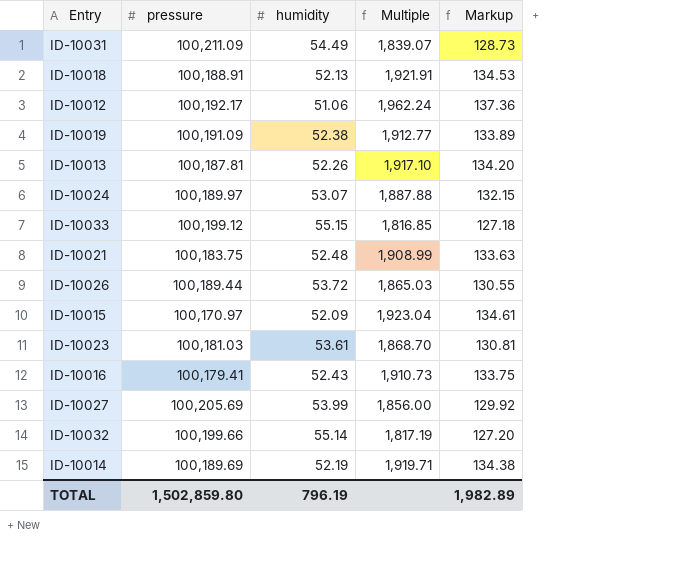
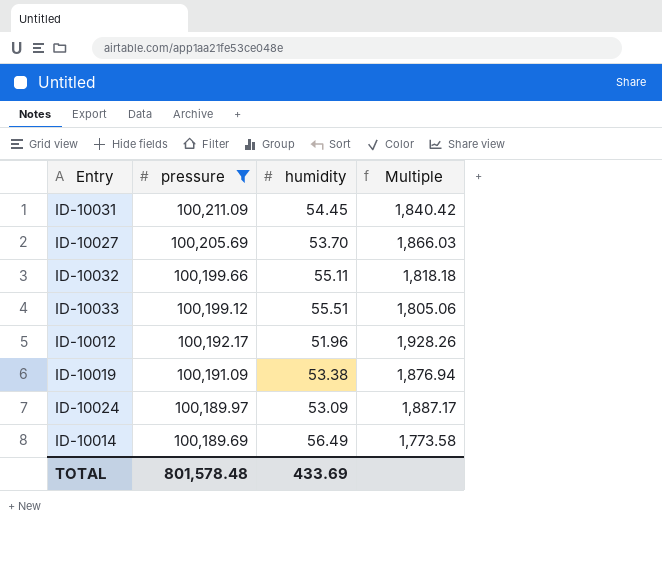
filter: none -> pressure >= 100,189.69
row order: none -> pressure descending
column Markup | formula: [Multiple] * 0.07 -> none
ID-10031 | humidity: 54.49 -> 54.45
ID-10031 | Multiple: 1,839.07 -> 1,840.42
ID-10027 | humidity: 53.99 -> 53.70
ID-10027 | Multiple: 1,856.00 -> 1,866.03
ID-10032 | humidity: 55.14 -> 55.11
ID-10032 | Multiple: 1,817.19 -> 1,818.18
ID-10033 | humidity: 55.15 -> 55.51
ID-10033 | Multiple: 1,816.85 -> 1,805.06
ID-10012 | humidity: 51.06 -> 51.96
ID-10012 | Multiple: 1,962.24 -> 1,928.26
ID-10019 | humidity: 52.38 -> 53.38
ID-10019 | Multiple: 1,912.77 -> 1,876.94
ID-10024 | humidity: 53.07 -> 53.09
ID-10024 | Multiple: 1,887.88 -> 1,887.17
ID-10014 | humidity: 52.19 -> 56.49
ID-10014 | Multiple: 1,919.71 -> 1,773.58
TOTAL | pressure: 1,502,859.80 -> 801,578.48
TOTAL | humidity: 796.19 -> 433.69

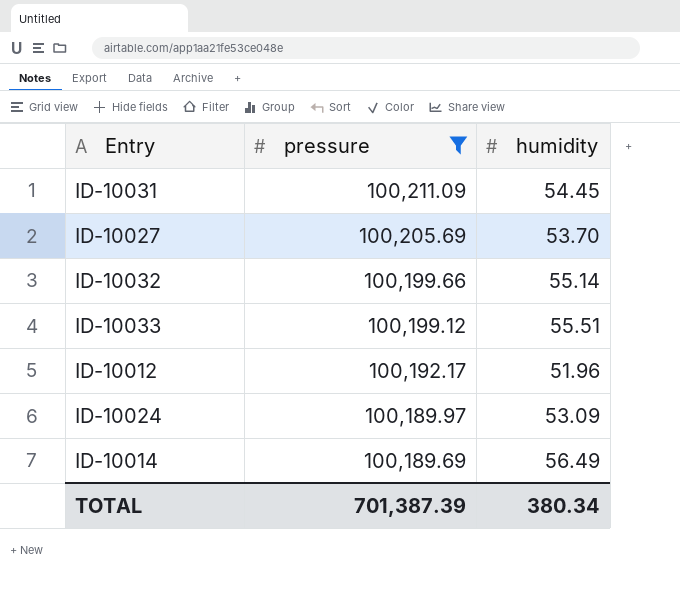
column Multiple | formula: [pressure] / [humidity] -> none
row ID-10019: 100,191.09 | 53.38 | 1,876.94 -> none
ID-10032 | humidity: 55.11 -> 55.14
TOTAL | pressure: 801,578.48 -> 701,387.39
TOTAL | humidity: 433.69 -> 380.34

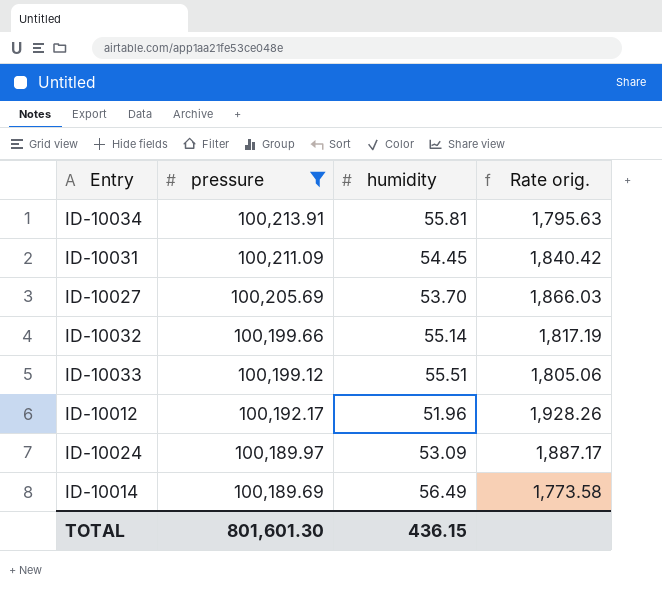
column Rate orig. | formula: none -> [pressure] / [humidity]
row ID-10034: none -> 100,213.91 | 55.81 | 1,795.63
TOTAL | pressure: 701,387.39 -> 801,601.30
TOTAL | humidity: 380.34 -> 436.15

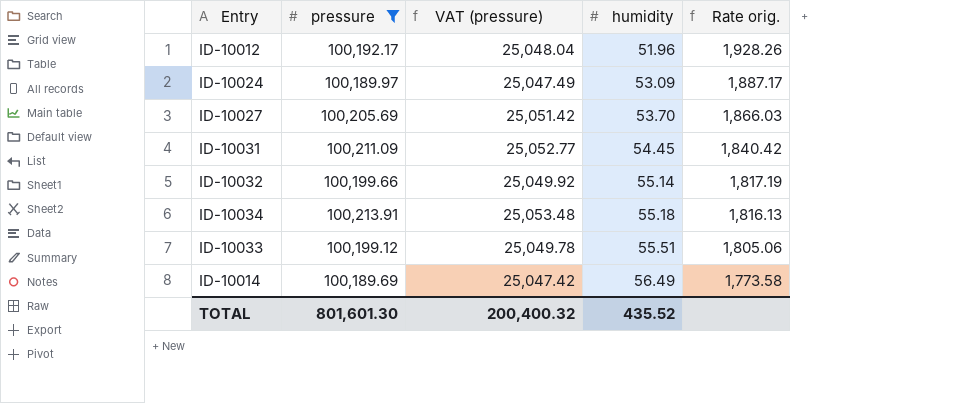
row order: pressure descending -> humidity ascending
column VAT (pressure) | formula: none -> [pressure] * 0.25
ID-10034 | humidity: 55.81 -> 55.18
ID-10034 | Rate orig.: 1,795.63 -> 1,816.13
TOTAL | humidity: 436.15 -> 435.52

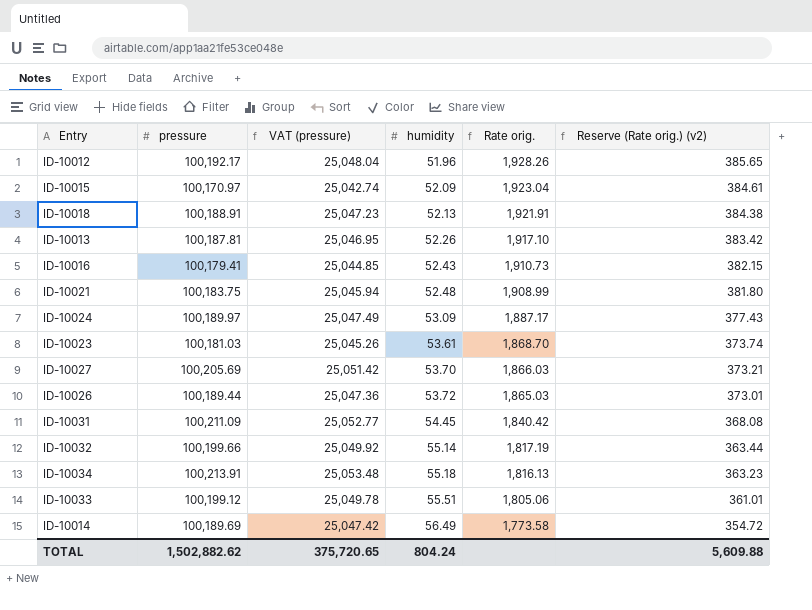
filter: pressure >= 100,189.69 -> none
column Reserve (Rate orig.) (v2) | formula: none -> [Rate orig.] * 0.2
TOTAL | pressure: 801,601.30 -> 1,502,882.62
TOTAL | VAT (pressure): 200,400.32 -> 375,720.65
TOTAL | humidity: 435.52 -> 804.24

